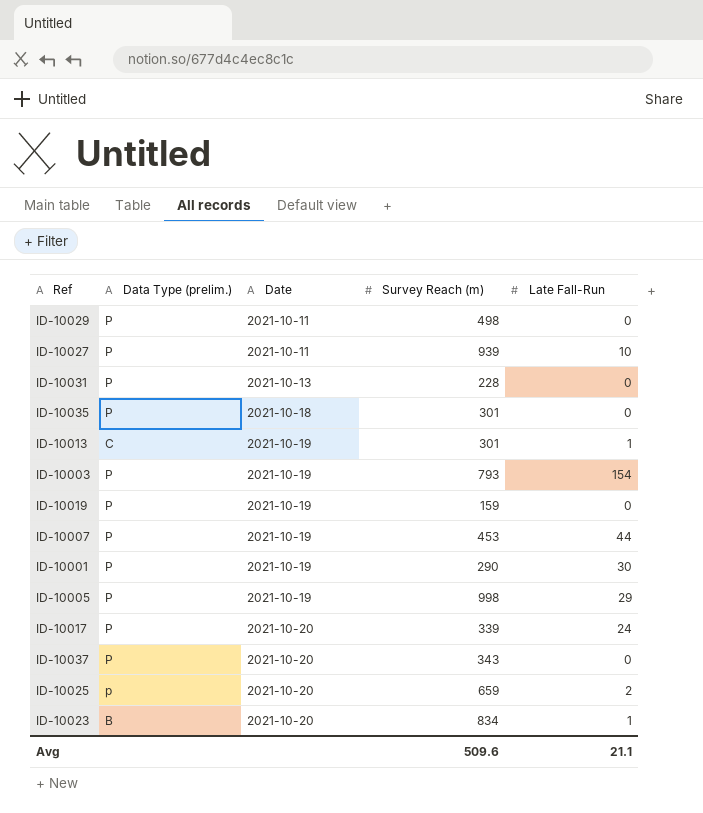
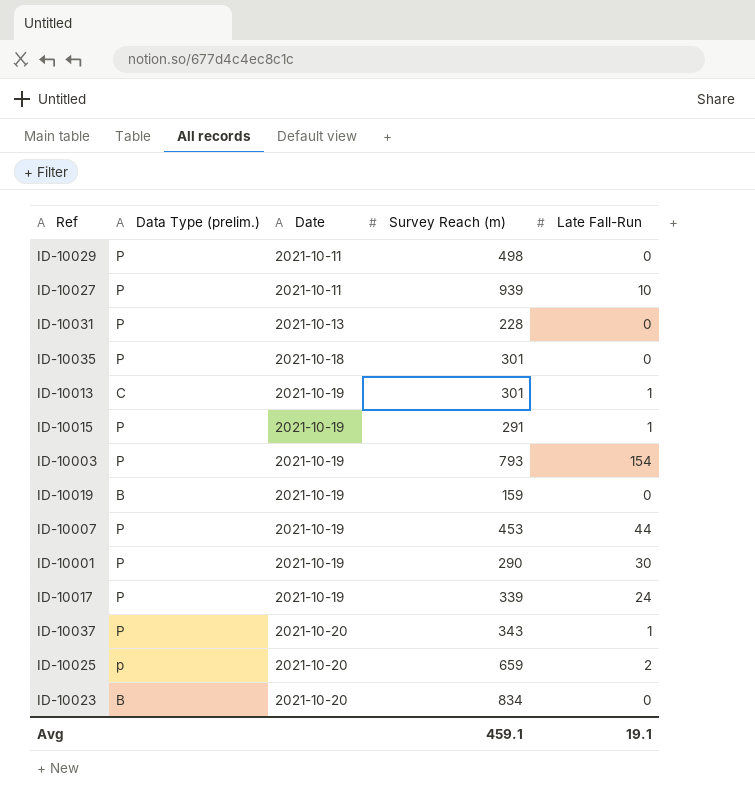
row ID-10005: P | 2021-10-19 | 998 | 29 -> none
row ID-10015: none -> P | 2021-10-19 | 291 | 1
ID-10019 | Data Type (prelim.): P -> B
ID-10017 | Date: 2021-10-20 -> 2021-10-19
ID-10037 | Late Fall-Run: 0 -> 1
ID-10023 | Late Fall-Run: 1 -> 0
Avg | Survey Reach (m): 509.6 -> 459.1
Avg | Late Fall-Run: 21.1 -> 19.1

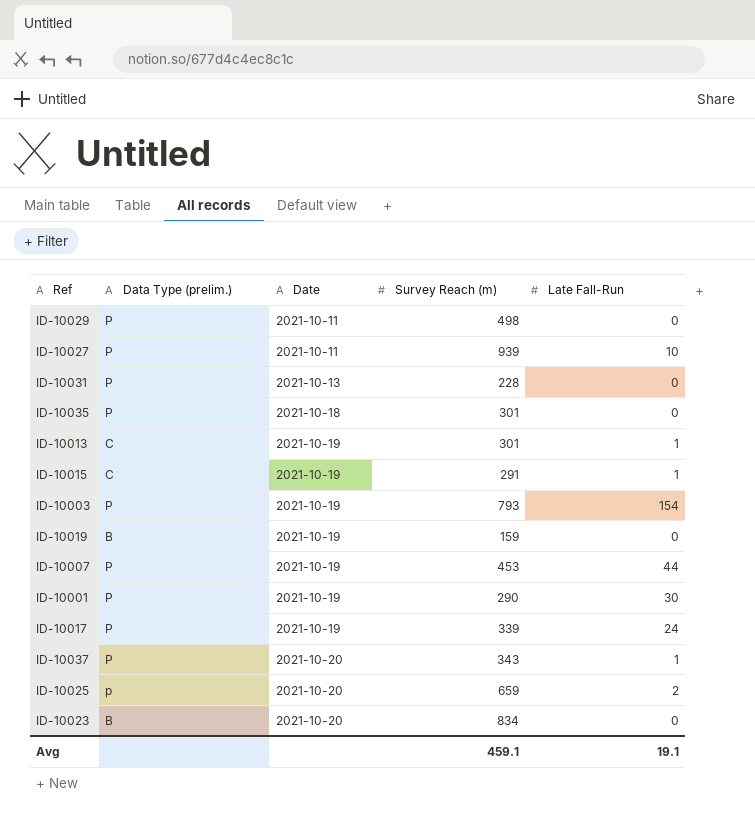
ID-10015 | Data Type (prelim.): P -> C

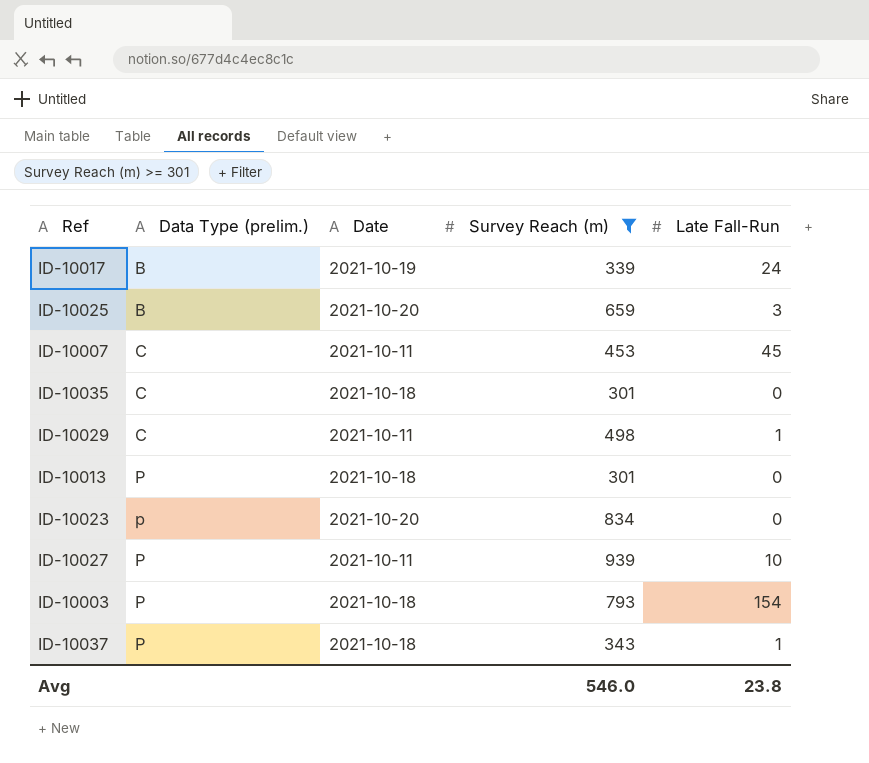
filter: none -> Survey Reach (m) >= 301
row order: Date ascending -> Data Type (prelim.) ascending
ID-10017 | Data Type (prelim.): P -> B
ID-10025 | Data Type (prelim.): p -> B
ID-10025 | Late Fall-Run: 2 -> 3
ID-10007 | Data Type (prelim.): P -> C
ID-10007 | Date: 2021-10-19 -> 2021-10-11
ID-10007 | Late Fall-Run: 44 -> 45
ID-10035 | Data Type (prelim.): P -> C
ID-10029 | Data Type (prelim.): P -> C
ID-10029 | Late Fall-Run: 0 -> 1
ID-10013 | Data Type (prelim.): C -> P
ID-10013 | Date: 2021-10-19 -> 2021-10-18
ID-10013 | Late Fall-Run: 1 -> 0
ID-10023 | Data Type (prelim.): B -> p
ID-10003 | Date: 2021-10-19 -> 2021-10-18
ID-10037 | Date: 2021-10-20 -> 2021-10-18
Avg | Survey Reach (m): 459.1 -> 546.0
Avg | Late Fall-Run: 19.1 -> 23.8

